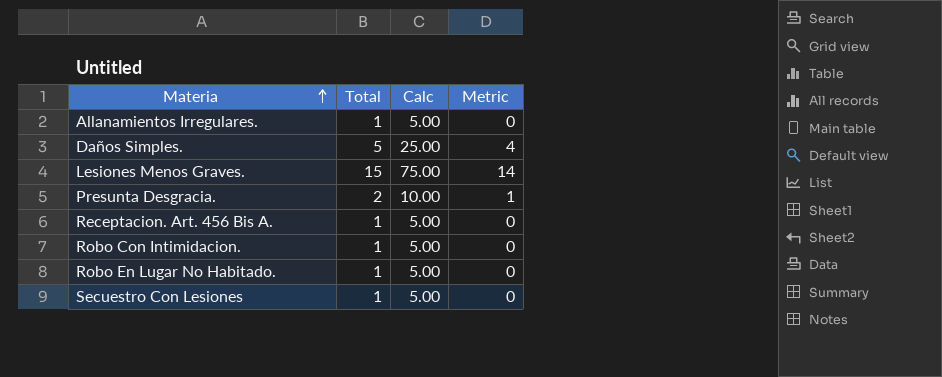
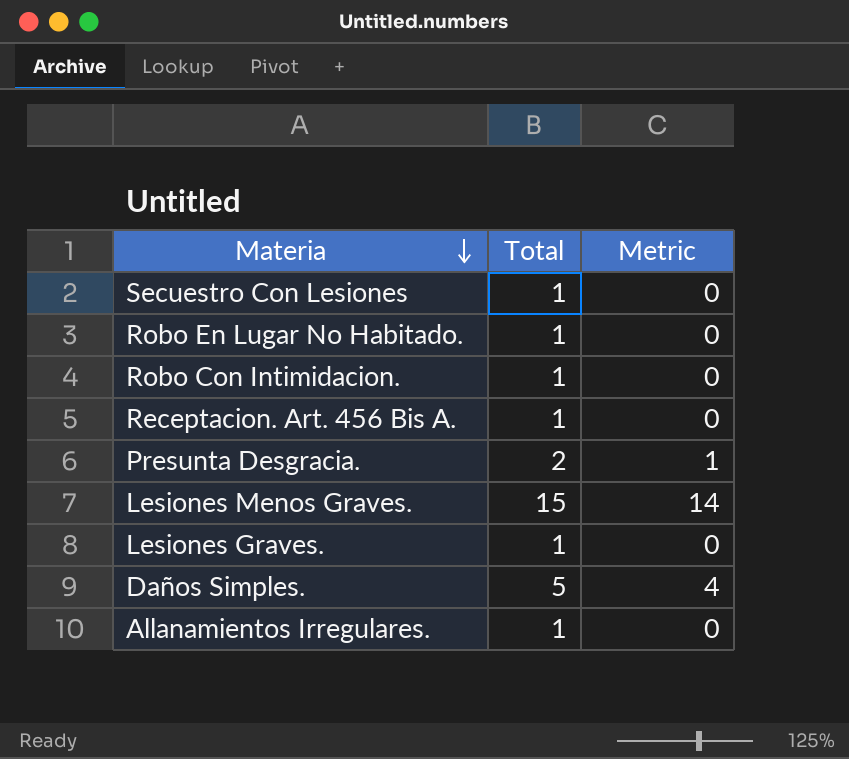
row order: Materia ascending -> Materia descending
column Calc | formula: [Total] * 5 -> none
row Lesiones Graves.: none -> 1 | 0

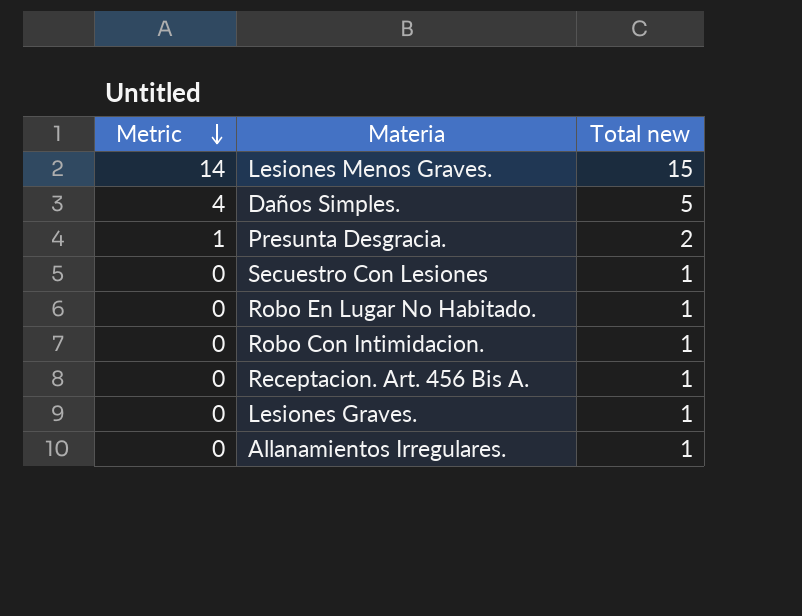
row order: Materia descending -> Metric descending
column Metric | position: 3 -> 1
column name: Total -> Total new

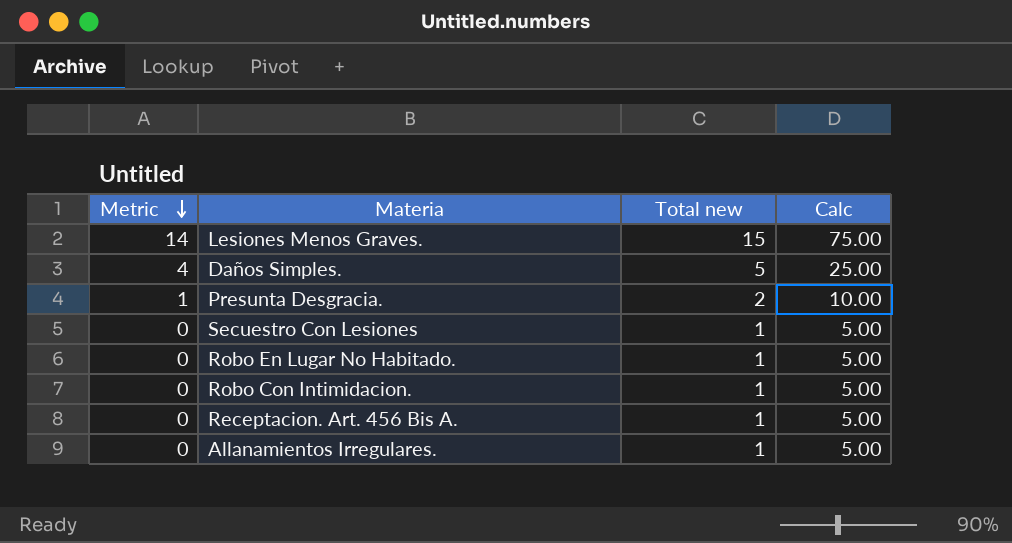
column Calc | formula: none -> [Total new] * 5
row Lesiones Graves.: 0 | 1 -> none

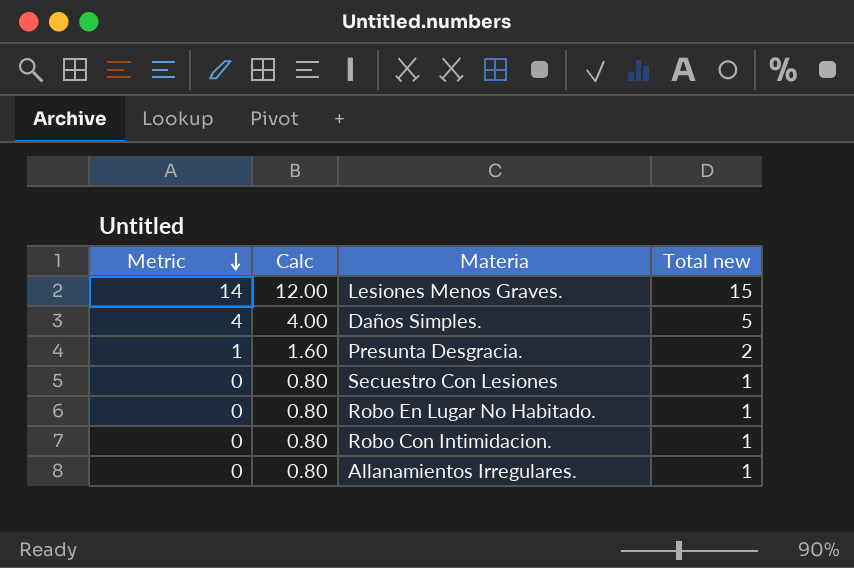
column Calc | formula: [Total new] * 5 -> [Total new] * 0.8
column Calc | position: 4 -> 2
row Receptacion. Art. 456 Bis A.: 0 | 1 | 5.00 -> none

